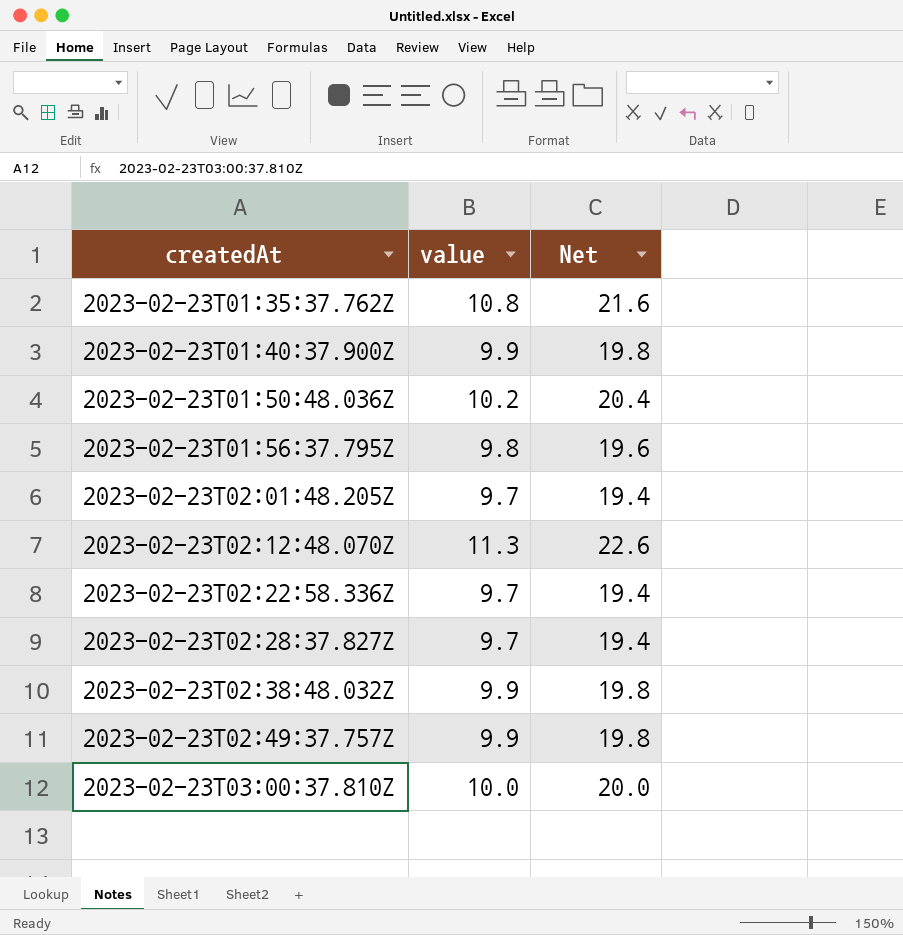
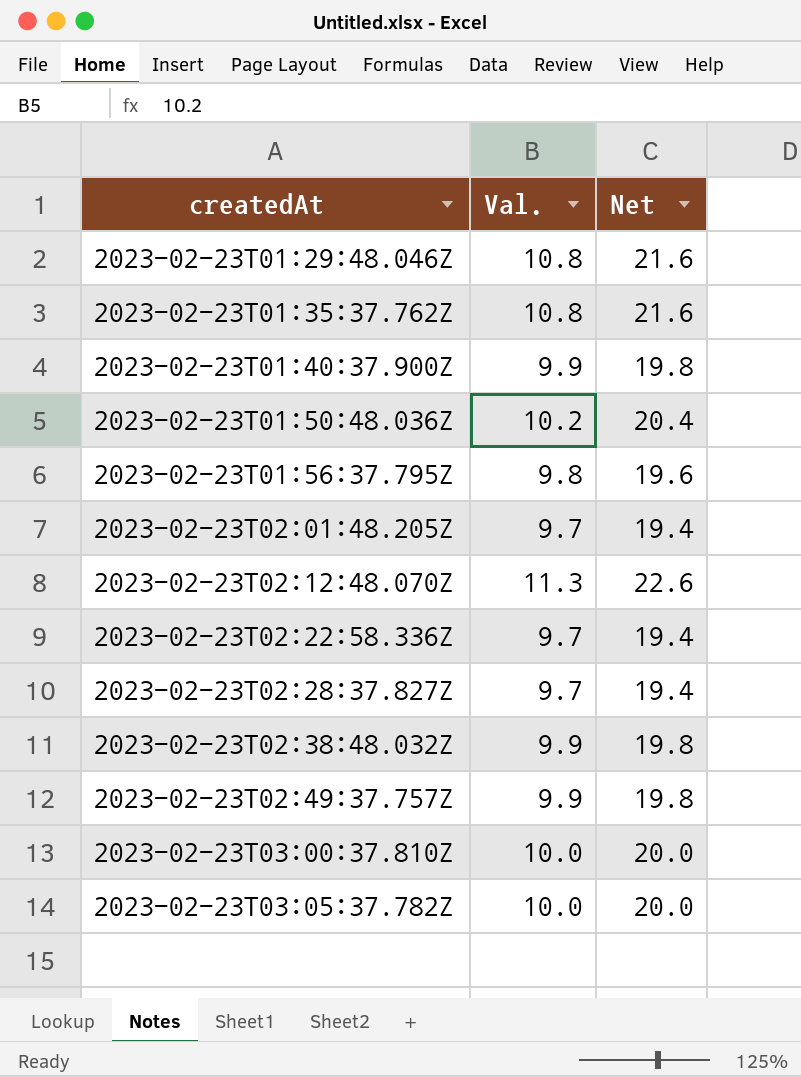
column name: value -> Val.
row 2023-02-23T01:29:48.046Z: none -> 10.8 | 21.6
row 2023-02-23T03:05:37.782Z: none -> 10.0 | 20.0

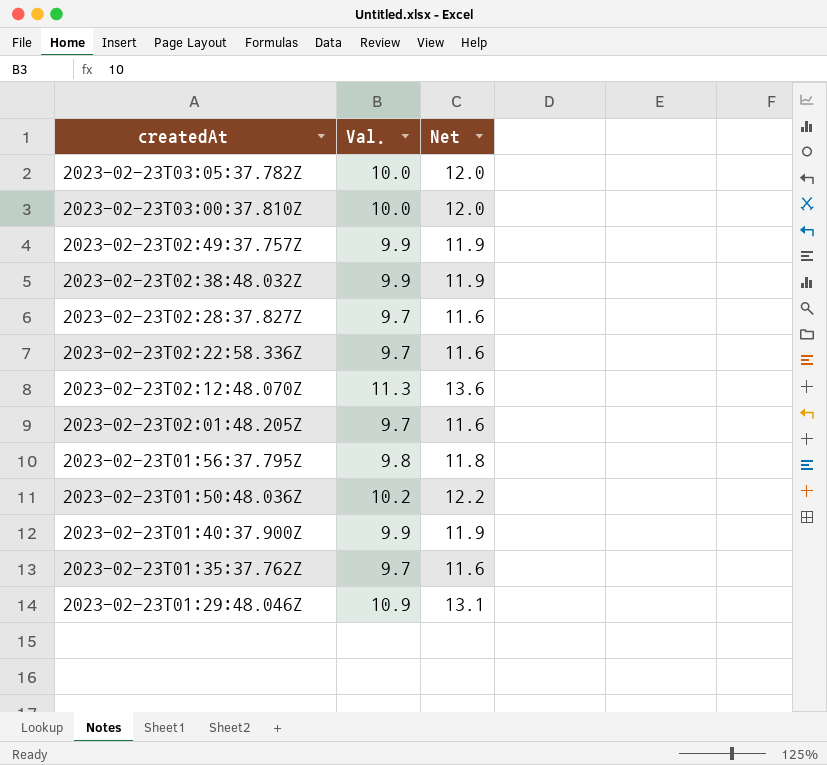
row order: createdAt ascending -> createdAt descending
column Net | formula: [Val.] * 2 -> [Val.] * 1.2
2023-02-23T01:35:37.762Z | Val.: 10.8 -> 9.7
2023-02-23T01:29:48.046Z | Val.: 10.8 -> 10.9

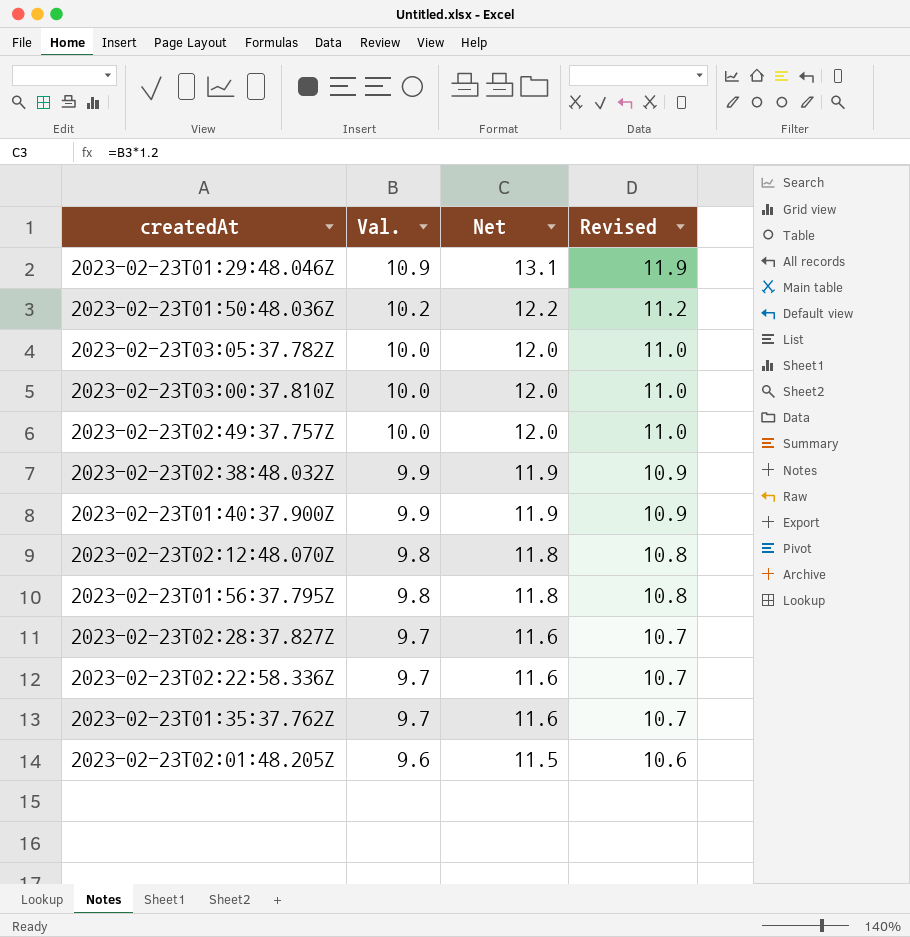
row order: createdAt descending -> Val. descending
column Revised | formula: none -> [Val.] + 1
2023-02-23T02:49:37.757Z | Val.: 9.9 -> 10.0
2023-02-23T02:49:37.757Z | Net: 11.9 -> 12.0
2023-02-23T02:12:48.070Z | Val.: 11.3 -> 9.8
2023-02-23T02:12:48.070Z | Net: 13.6 -> 11.8
2023-02-23T02:01:48.205Z | Val.: 9.7 -> 9.6
2023-02-23T02:01:48.205Z | Net: 11.6 -> 11.5

